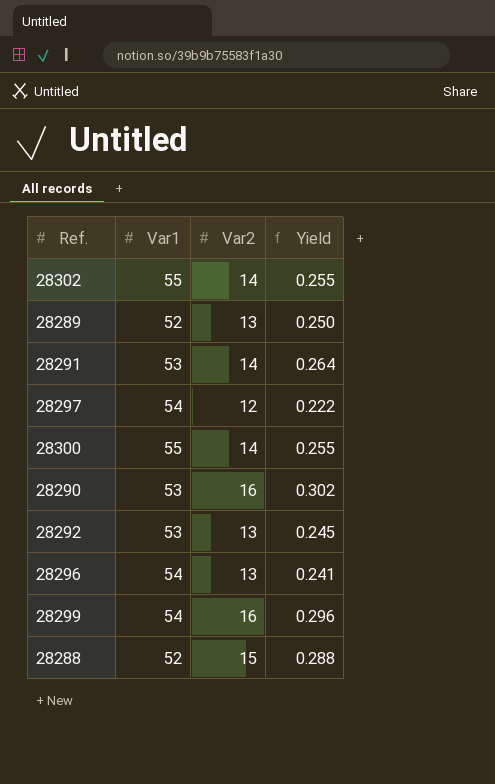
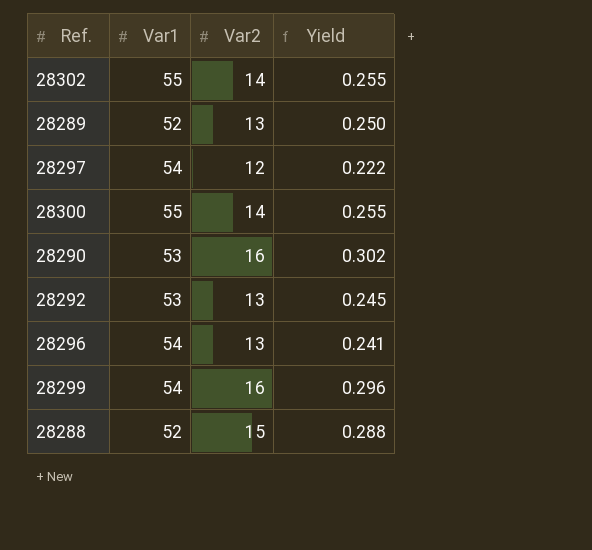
row 28291: 53 | 14 | 0.264 -> none

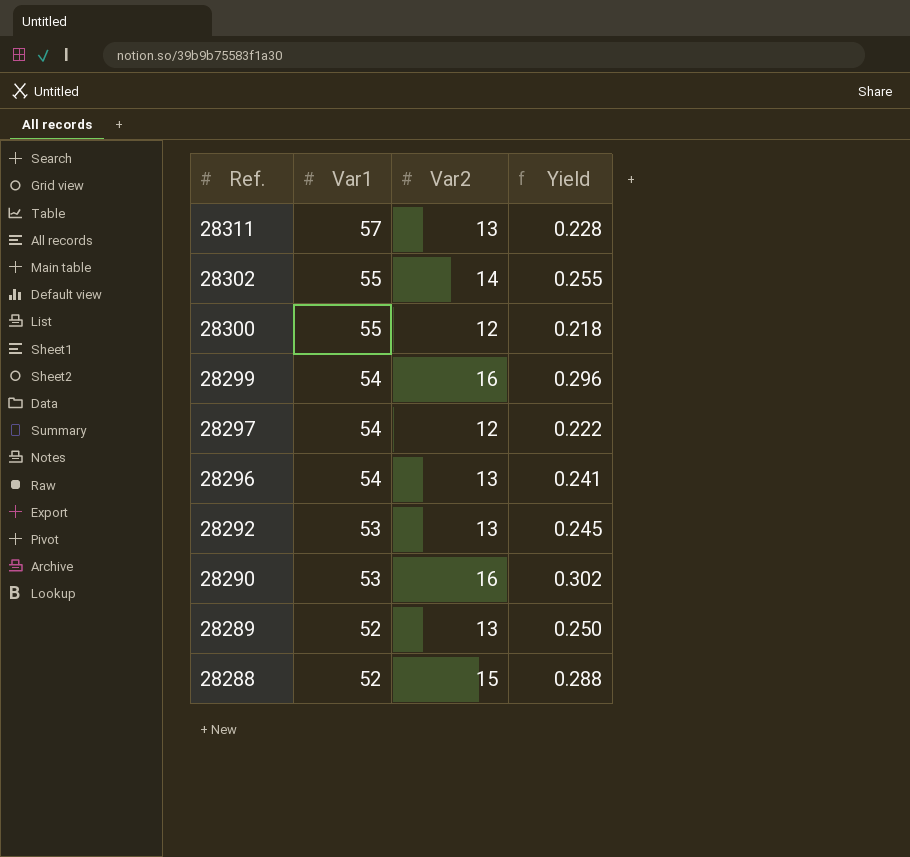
row order: none -> Ref. descending
row 28311: none -> 57 | 13 | 0.228
28300 | Var2: 14 -> 12
28300 | Yield: 0.255 -> 0.218

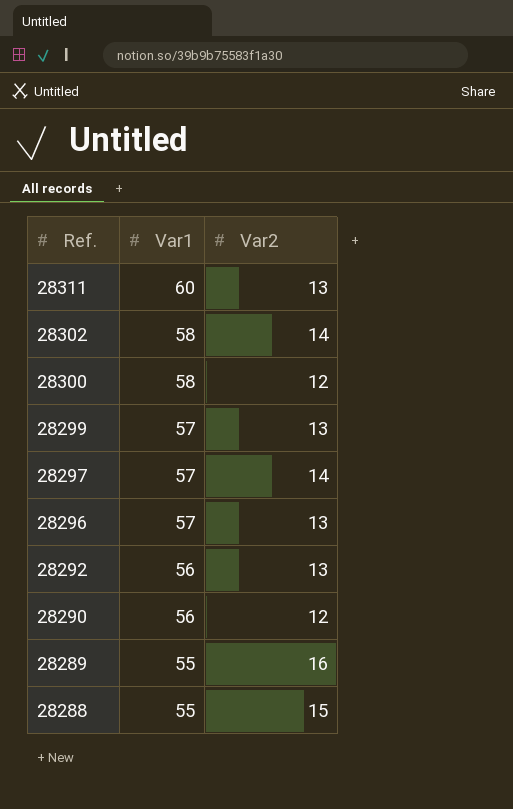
column Yield | formula: [Var2] / [Var1] -> none
28311 | Var1: 57 -> 60
28302 | Var1: 55 -> 58
28300 | Var1: 55 -> 58
28299 | Var1: 54 -> 57
28299 | Var2: 16 -> 13
28297 | Var1: 54 -> 57
28297 | Var2: 12 -> 14
28296 | Var1: 54 -> 57
28292 | Var1: 53 -> 56
28290 | Var1: 53 -> 56
28290 | Var2: 16 -> 12
28289 | Var1: 52 -> 55
28289 | Var2: 13 -> 16
28288 | Var1: 52 -> 55

